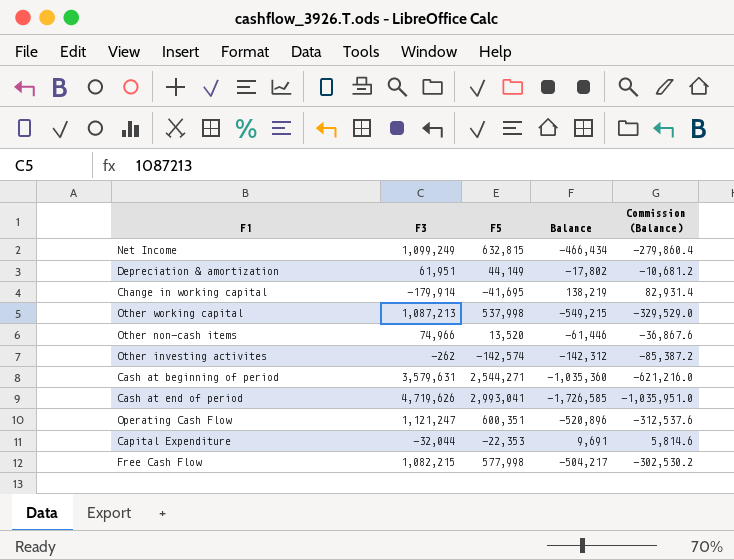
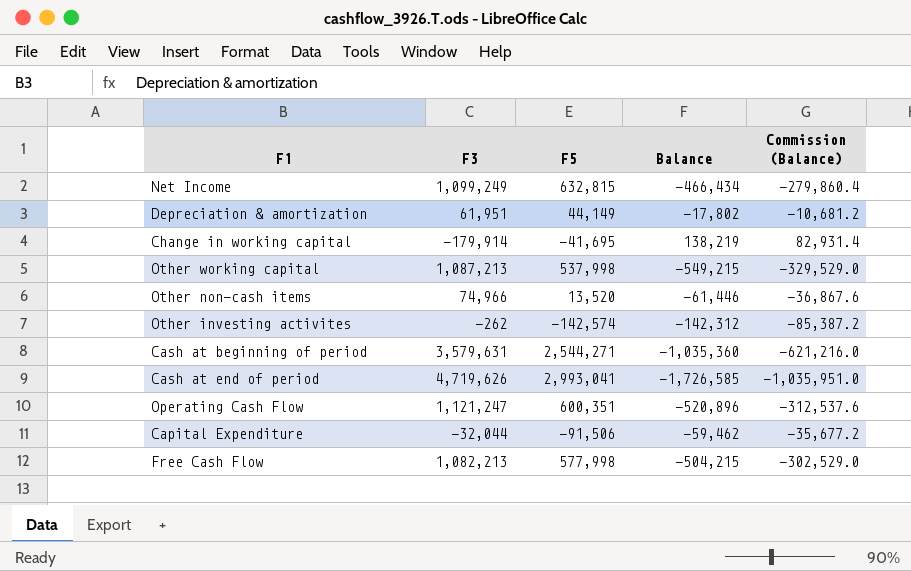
Capital Expenditure | F5: -22,353 -> -91,506
Capital Expenditure | Balance: 9,691 -> -59,462
Capital Expenditure | Commission (Balance): 5,814.6 -> -35,677.2
Free Cash Flow | F3: 1,082,215 -> 1,082,213
Free Cash Flow | Balance: -504,217 -> -504,215
Free Cash Flow | Commission (Balance): -302,530.2 -> -302,529.0

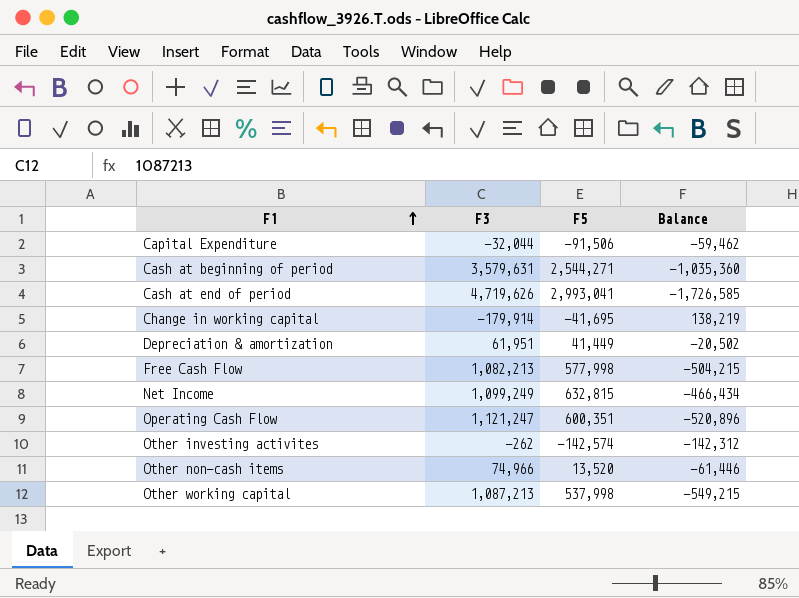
row order: none -> F1 ascending
column Commission (Balance) | formula: [Balance] * 0.6 -> none
Depreciation & amortization | F5: 44,149 -> 41,449
Depreciation & amortization | Balance: -17,802 -> -20,502

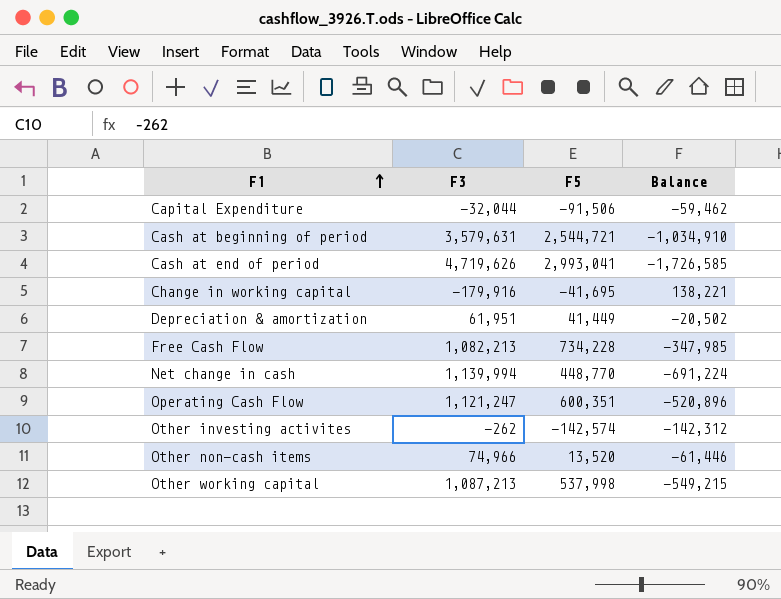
row Net Income: 1,099,249 | 632,815 | -466,434 -> none
Cash at beginning of period | F5: 2,544,271 -> 2,544,721
Cash at beginning of period | Balance: -1,035,360 -> -1,034,910
Change in working capital | F3: -179,914 -> -179,916
Change in working capital | Balance: 138,219 -> 138,221
Free Cash Flow | F5: 577,998 -> 734,228
Free Cash Flow | Balance: -504,215 -> -347,985
row Net change in cash: none -> 1,139,994 | 448,770 | -691,224

